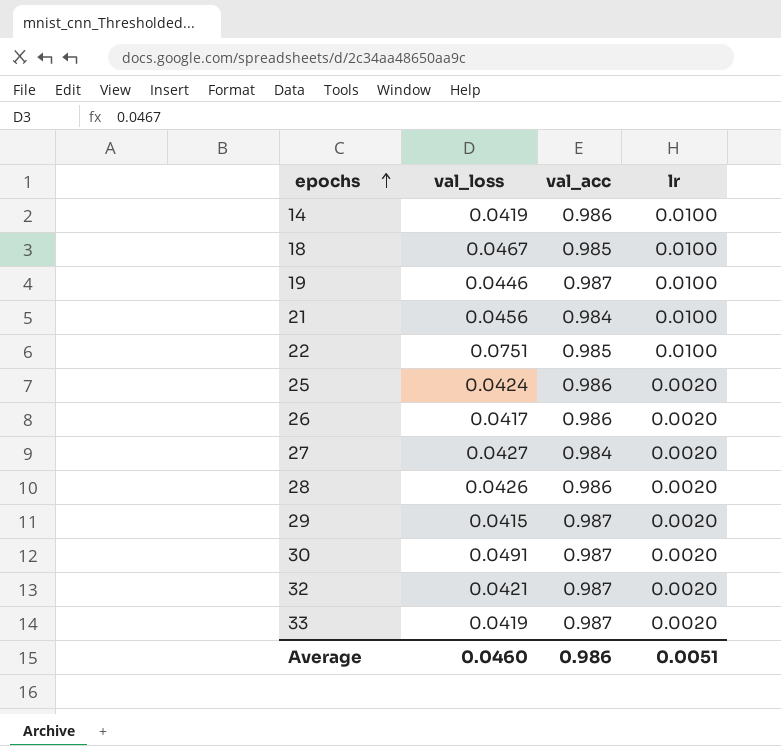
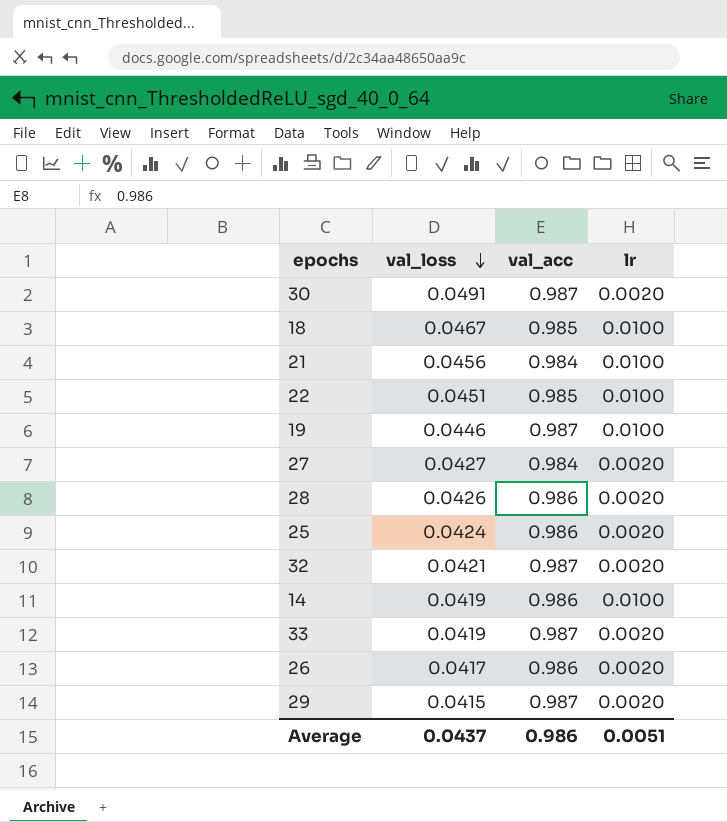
row order: epochs ascending -> val_loss descending
22 | val_loss: 0.0751 -> 0.0451
Average | val_loss: 0.0460 -> 0.0437

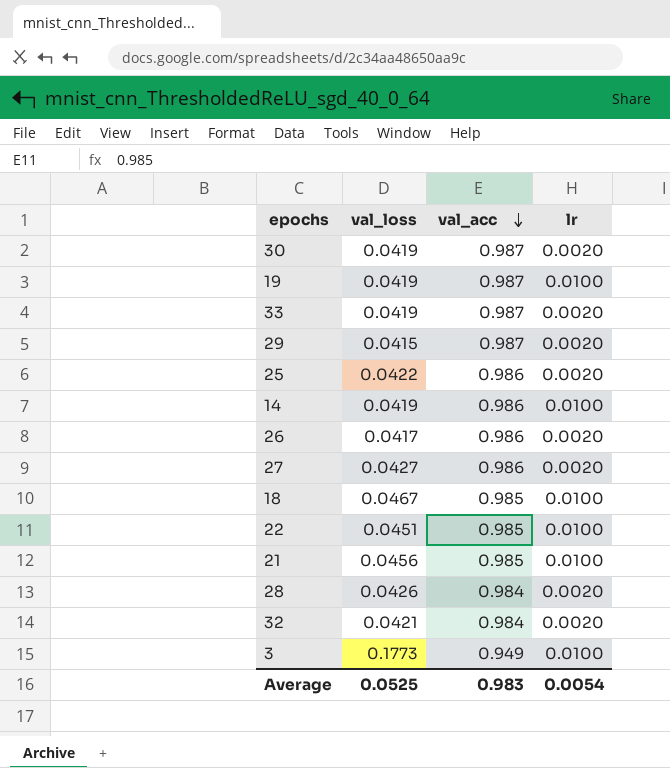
row order: val_loss descending -> val_acc descending
30 | val_loss: 0.0491 -> 0.0419
19 | val_loss: 0.0446 -> 0.0419
25 | val_loss: 0.0424 -> 0.0422
27 | val_acc: 0.984 -> 0.986
21 | val_acc: 0.984 -> 0.985
28 | val_acc: 0.986 -> 0.984
32 | val_acc: 0.987 -> 0.984
row 3: none -> 0.1773 | 0.949 | 0.0100
Average | val_loss: 0.0437 -> 0.0525
Average | val_acc: 0.986 -> 0.983
Average | lr: 0.0051 -> 0.0054

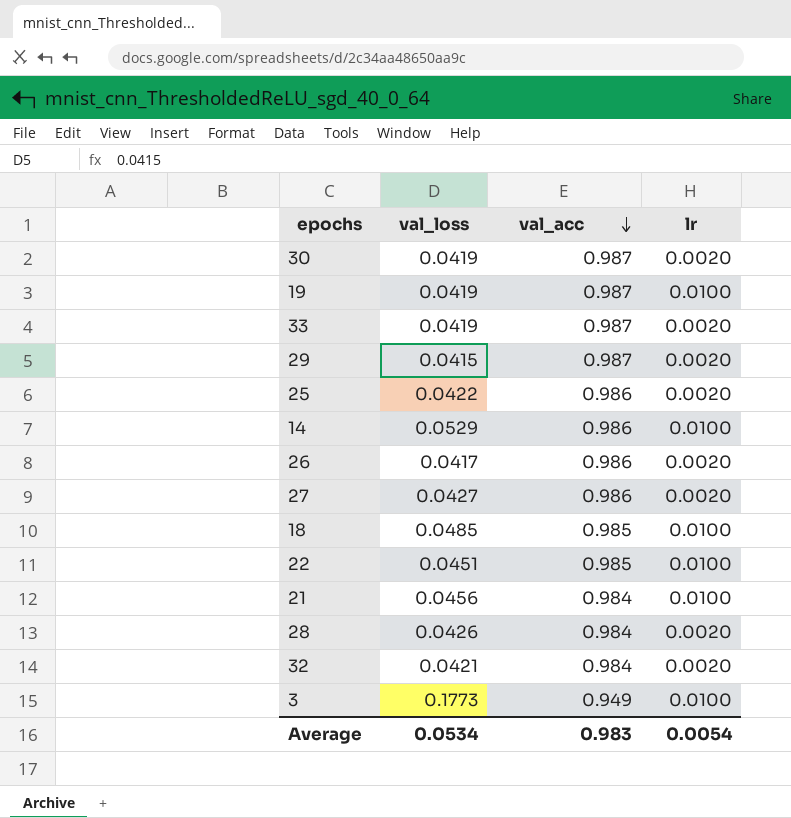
14 | val_loss: 0.0419 -> 0.0529
18 | val_loss: 0.0467 -> 0.0485
21 | val_acc: 0.985 -> 0.984
Average | val_loss: 0.0525 -> 0.0534

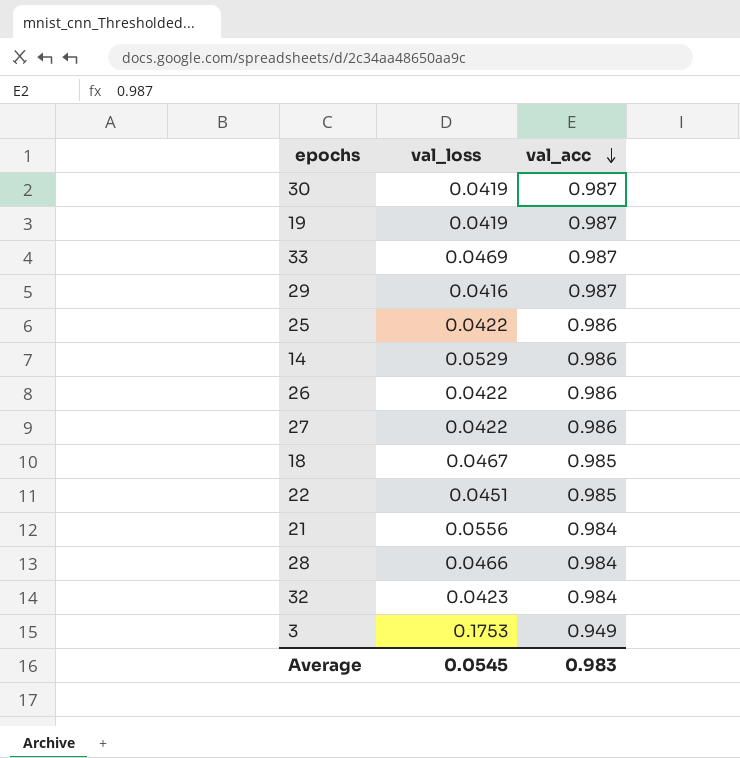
column lr | position: 4 -> none
33 | val_loss: 0.0419 -> 0.0469
29 | val_loss: 0.0415 -> 0.0416
26 | val_loss: 0.0417 -> 0.0422
27 | val_loss: 0.0427 -> 0.0422
18 | val_loss: 0.0485 -> 0.0467
21 | val_loss: 0.0456 -> 0.0556
28 | val_loss: 0.0426 -> 0.0466
32 | val_loss: 0.0421 -> 0.0423
3 | val_loss: 0.1773 -> 0.1753
Average | val_loss: 0.0534 -> 0.0545

